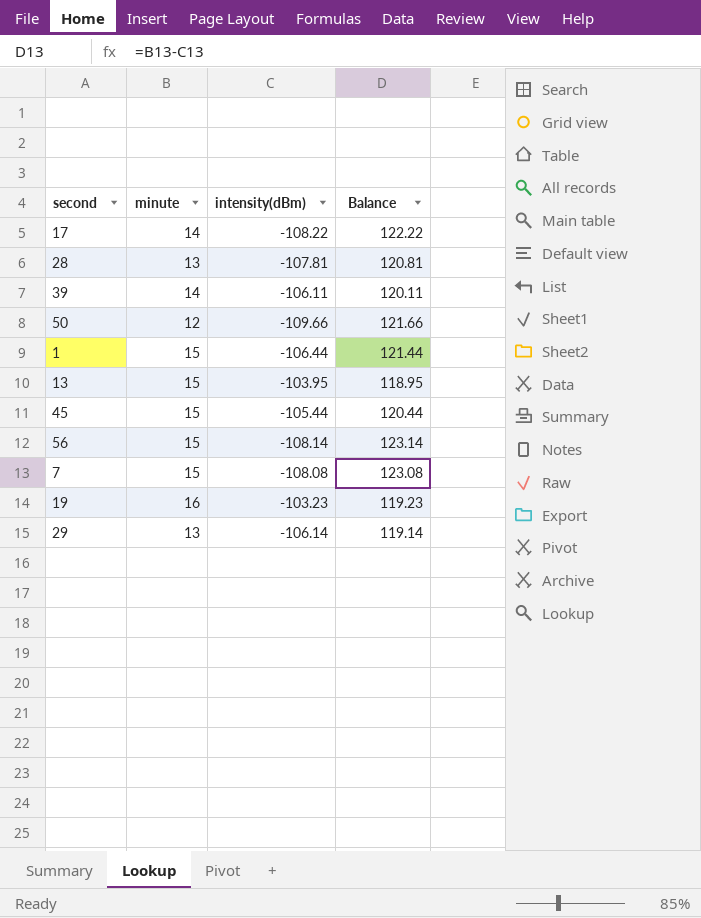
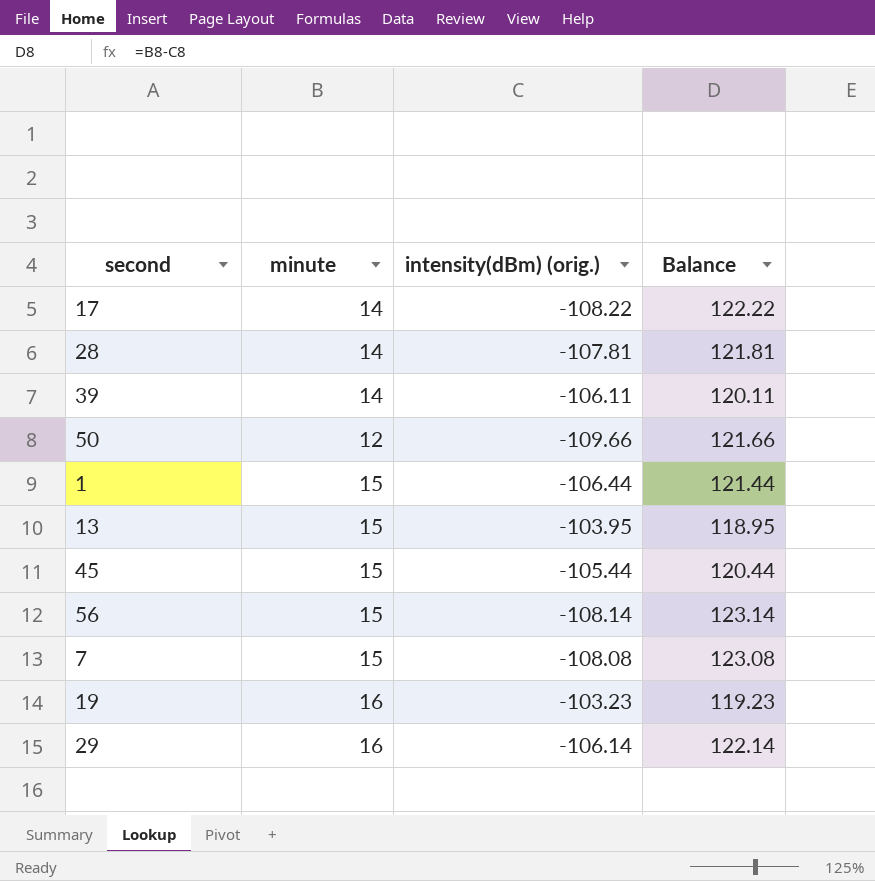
column name: intensity(dBm) -> intensity(dBm) (orig.)
28 | minute: 13 -> 14
28 | Balance: 120.81 -> 121.81
29 | minute: 13 -> 16
29 | Balance: 119.14 -> 122.14

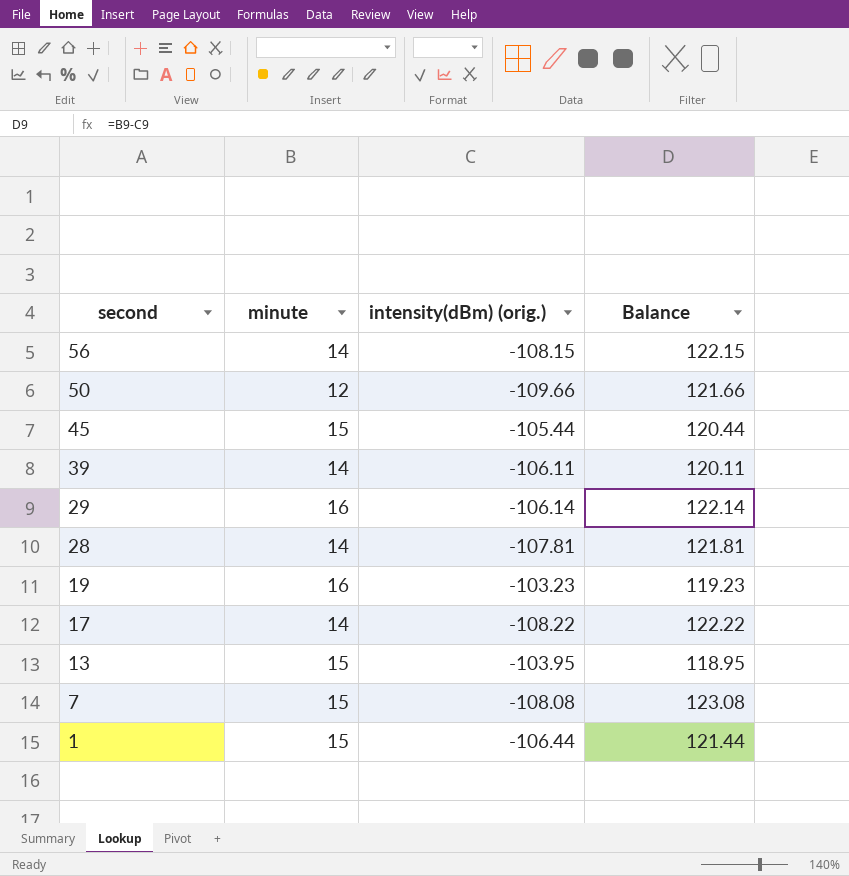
row order: none -> second descending
56 | minute: 15 -> 14
56 | intensity(dBm) (orig.): -108.14 -> -108.15
56 | Balance: 123.14 -> 122.15

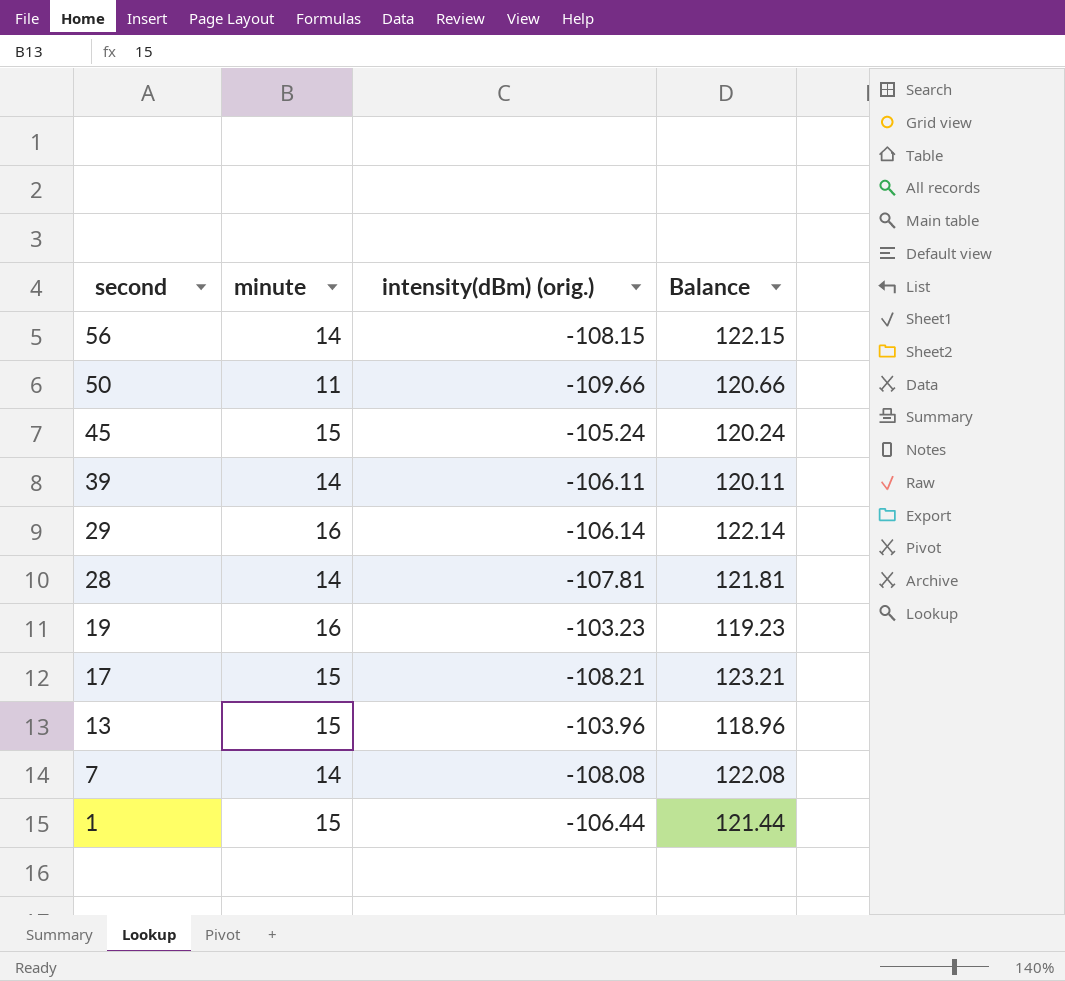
50 | minute: 12 -> 11
50 | Balance: 121.66 -> 120.66
45 | intensity(dBm) (orig.): -105.44 -> -105.24
45 | Balance: 120.44 -> 120.24
17 | minute: 14 -> 15
17 | intensity(dBm) (orig.): -108.22 -> -108.21
17 | Balance: 122.22 -> 123.21
13 | intensity(dBm) (orig.): -103.95 -> -103.96
13 | Balance: 118.95 -> 118.96
7 | minute: 15 -> 14
7 | Balance: 123.08 -> 122.08

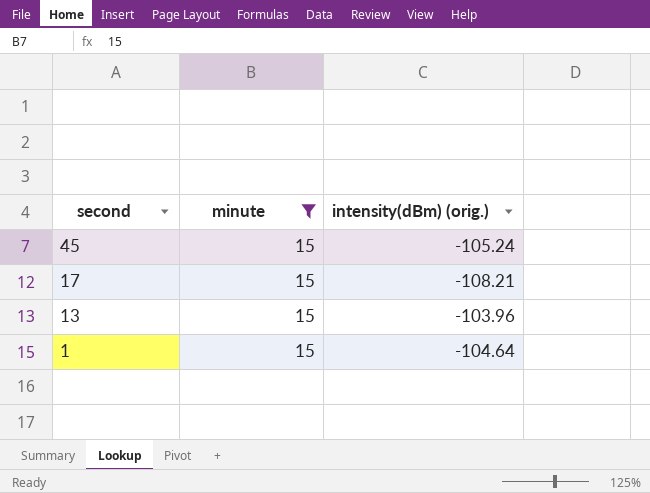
filter: none -> minute = 15
column Balance | formula: [minute] - [intensity(dBm) (orig.)] -> none
1 | intensity(dBm) (orig.): -106.44 -> -104.64

